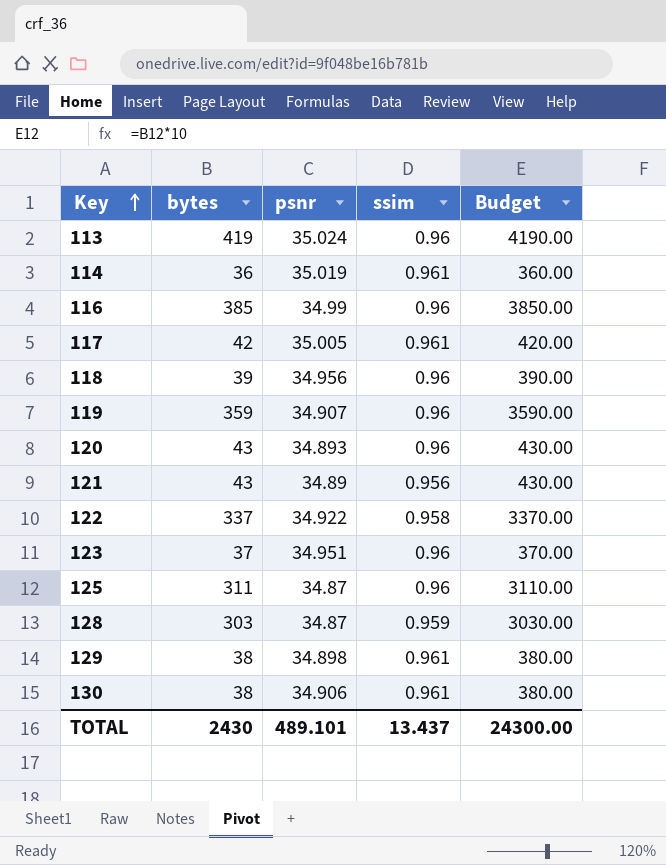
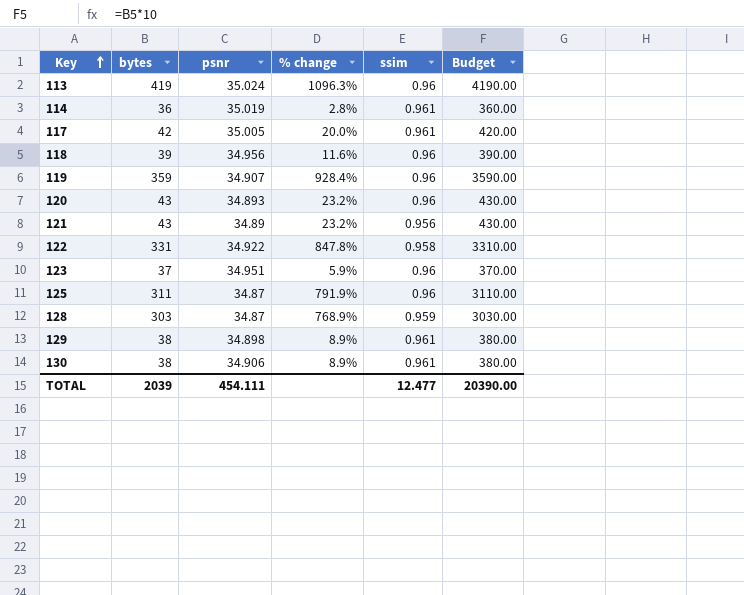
column % change | formula: none -> ([bytes] - [psnr]) / [psnr]
row 116: 385 | 34.99 | 0.96 | 3850.00 -> none
122 | bytes: 337 -> 331
122 | Budget: 3370.00 -> 3310.00
TOTAL | bytes: 2430 -> 2039
TOTAL | psnr: 489.101 -> 454.111
TOTAL | ssim: 13.437 -> 12.477
TOTAL | Budget: 24300.00 -> 20390.00

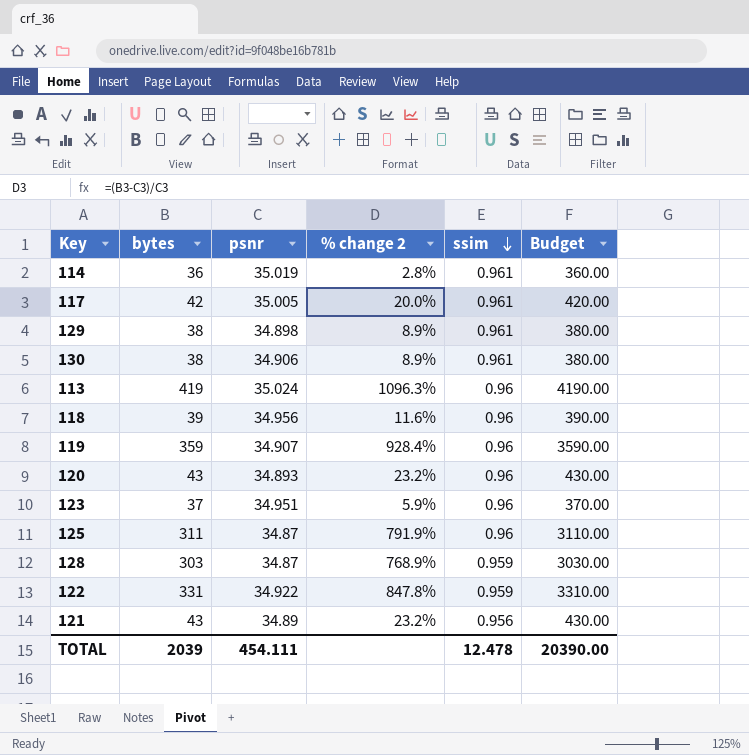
row order: Key ascending -> ssim descending
column name: % change -> % change 2
122 | ssim: 0.958 -> 0.959
TOTAL | ssim: 12.477 -> 12.478

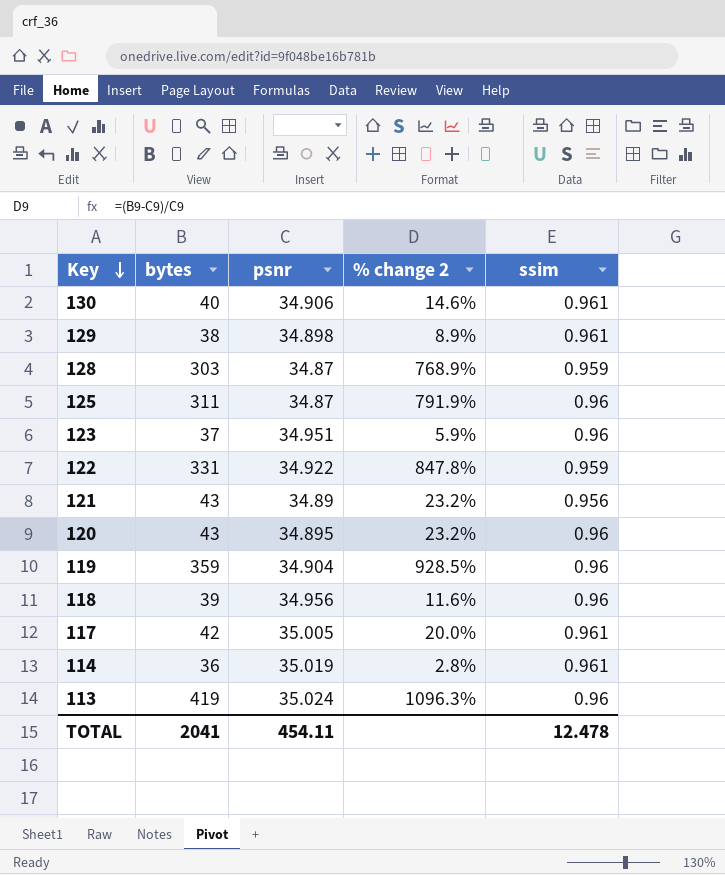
row order: ssim descending -> Key descending
column Budget | formula: [bytes] * 10 -> none
130 | bytes: 38 -> 40
130 | % change 2: 8.9% -> 14.6%
120 | psnr: 34.893 -> 34.895
119 | psnr: 34.907 -> 34.904
119 | % change 2: 928.4% -> 928.5%
TOTAL | bytes: 2039 -> 2041
TOTAL | psnr: 454.111 -> 454.11

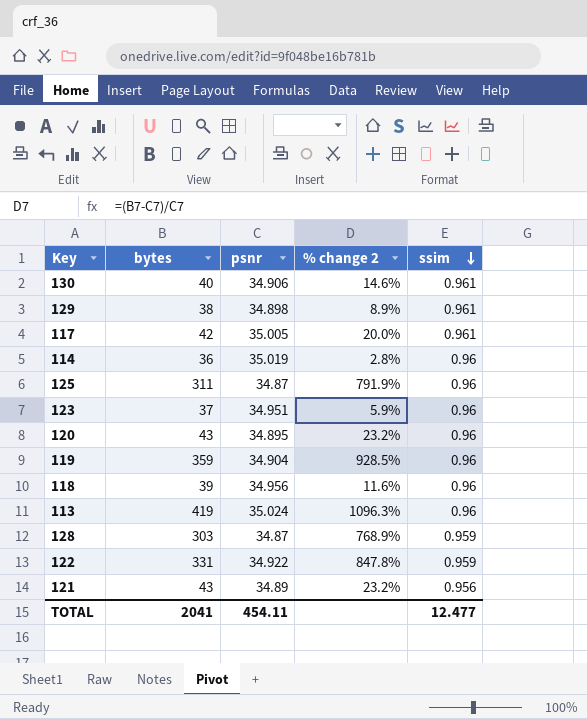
row order: Key descending -> ssim descending
114 | ssim: 0.961 -> 0.96
TOTAL | ssim: 12.478 -> 12.477

